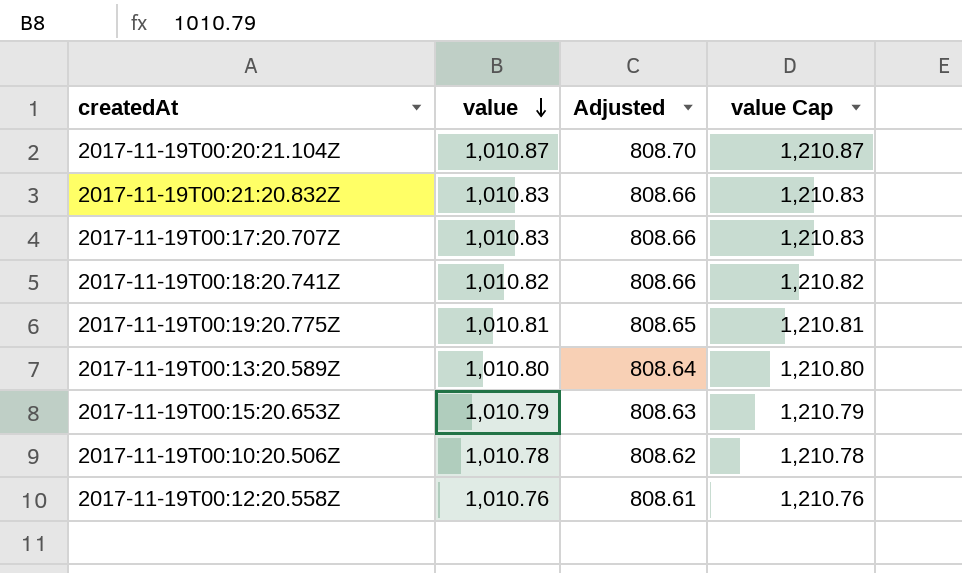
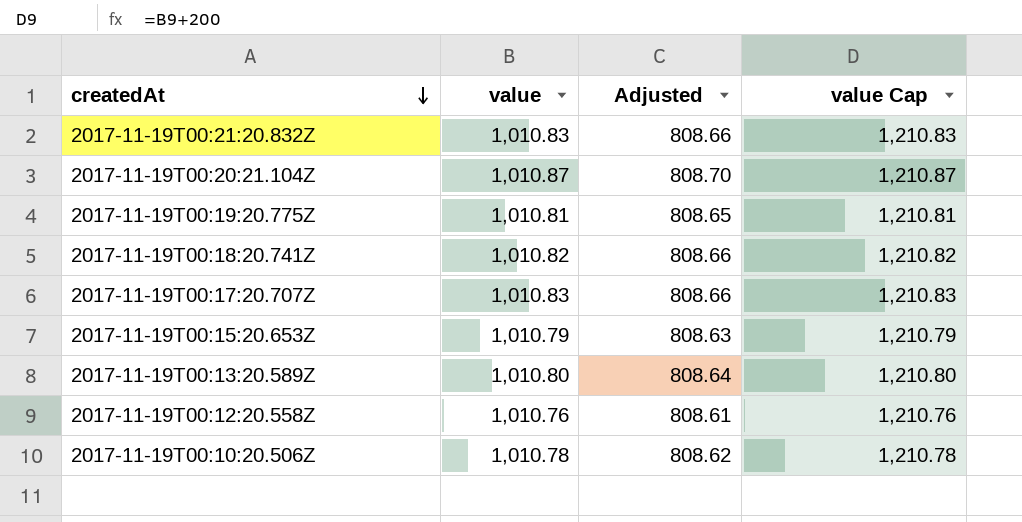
row order: value descending -> createdAt descending

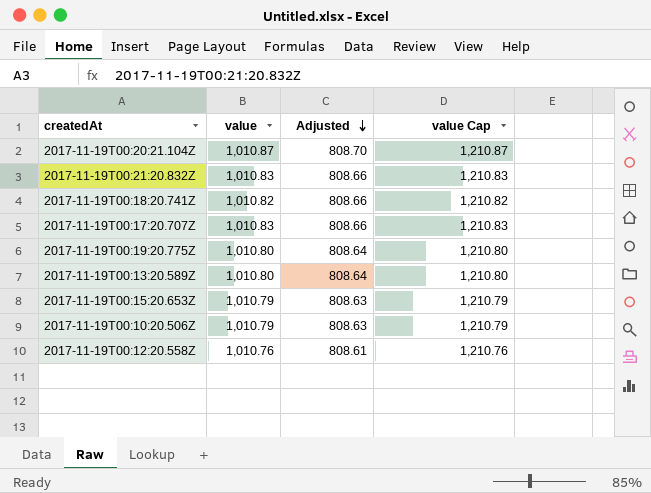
row order: createdAt descending -> Adjusted descending
2017-11-19T00:19:20.775Z | value: 1,010.81 -> 1,010.80
2017-11-19T00:19:20.775Z | Adjusted: 808.65 -> 808.64
2017-11-19T00:19:20.775Z | value Cap: 1,210.81 -> 1,210.80
2017-11-19T00:10:20.506Z | value: 1,010.78 -> 1,010.79
2017-11-19T00:10:20.506Z | Adjusted: 808.62 -> 808.63
2017-11-19T00:10:20.506Z | value Cap: 1,210.78 -> 1,210.79

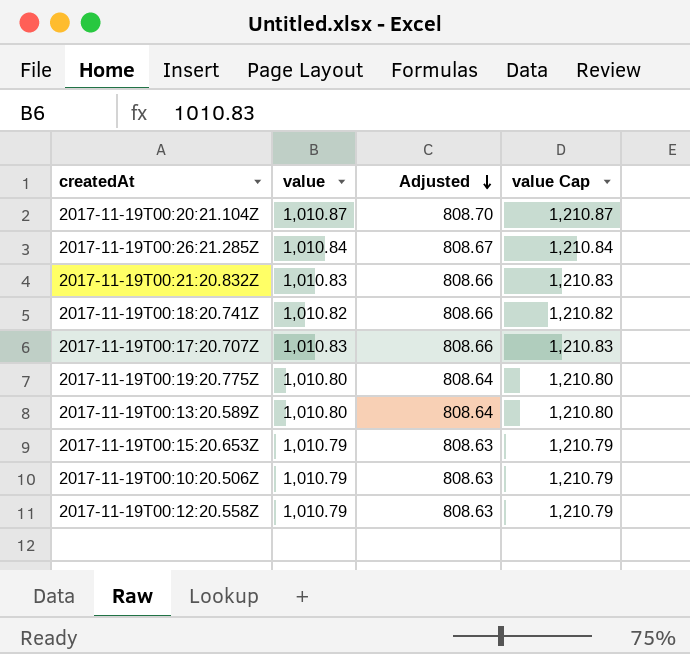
row 2017-11-19T00:26:21.285Z: none -> 1,010.84 | 808.67 | 1,210.84
2017-11-19T00:12:20.558Z | value: 1,010.76 -> 1,010.79
2017-11-19T00:12:20.558Z | Adjusted: 808.61 -> 808.63
2017-11-19T00:12:20.558Z | value Cap: 1,210.76 -> 1,210.79

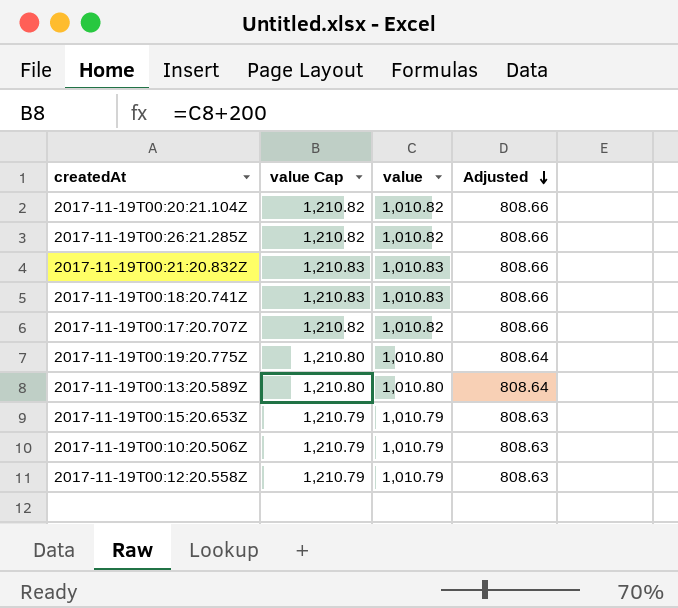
column value Cap | position: 4 -> 2
2017-11-19T00:20:21.104Z | value Cap: 1,210.87 -> 1,210.82
2017-11-19T00:20:21.104Z | value: 1,010.87 -> 1,010.82
2017-11-19T00:20:21.104Z | Adjusted: 808.70 -> 808.66
2017-11-19T00:26:21.285Z | value Cap: 1,210.84 -> 1,210.82
2017-11-19T00:26:21.285Z | value: 1,010.84 -> 1,010.82
2017-11-19T00:26:21.285Z | Adjusted: 808.67 -> 808.66
2017-11-19T00:18:20.741Z | value Cap: 1,210.82 -> 1,210.83
2017-11-19T00:18:20.741Z | value: 1,010.82 -> 1,010.83
2017-11-19T00:17:20.707Z | value Cap: 1,210.83 -> 1,210.82
2017-11-19T00:17:20.707Z | value: 1,010.83 -> 1,010.82

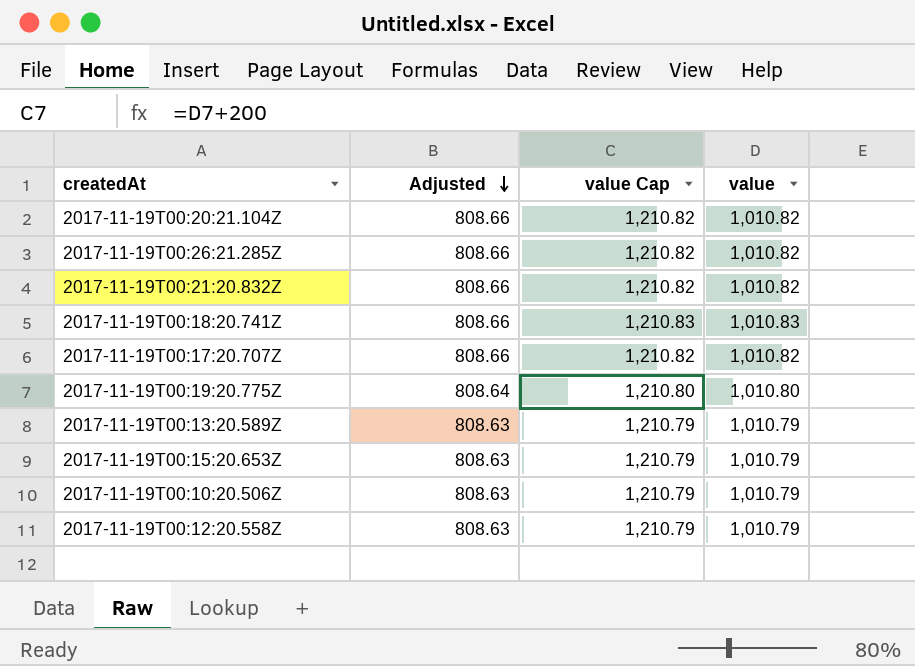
column Adjusted | position: 4 -> 2
2017-11-19T00:21:20.832Z | value Cap: 1,210.83 -> 1,210.82
2017-11-19T00:21:20.832Z | value: 1,010.83 -> 1,010.82
2017-11-19T00:13:20.589Z | Adjusted: 808.64 -> 808.63
2017-11-19T00:13:20.589Z | value Cap: 1,210.80 -> 1,210.79
2017-11-19T00:13:20.589Z | value: 1,010.80 -> 1,010.79

